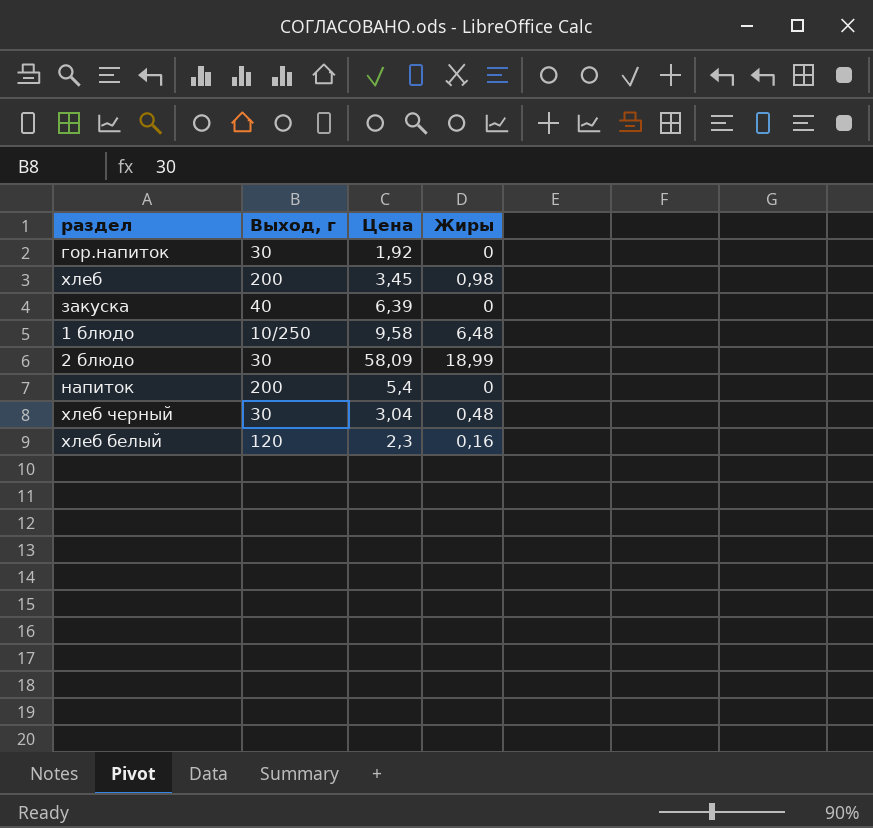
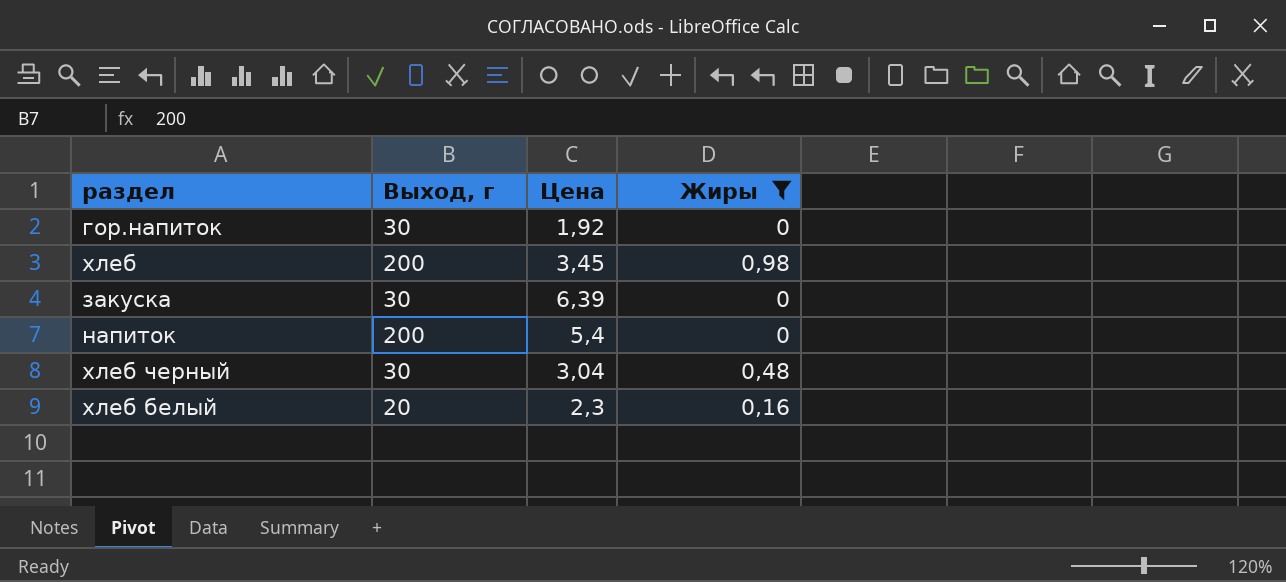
filter: none -> Жиры <= 0,98
закуска | Выход, г: 40 -> 30
хлеб белый | Выход, г: 120 -> 20

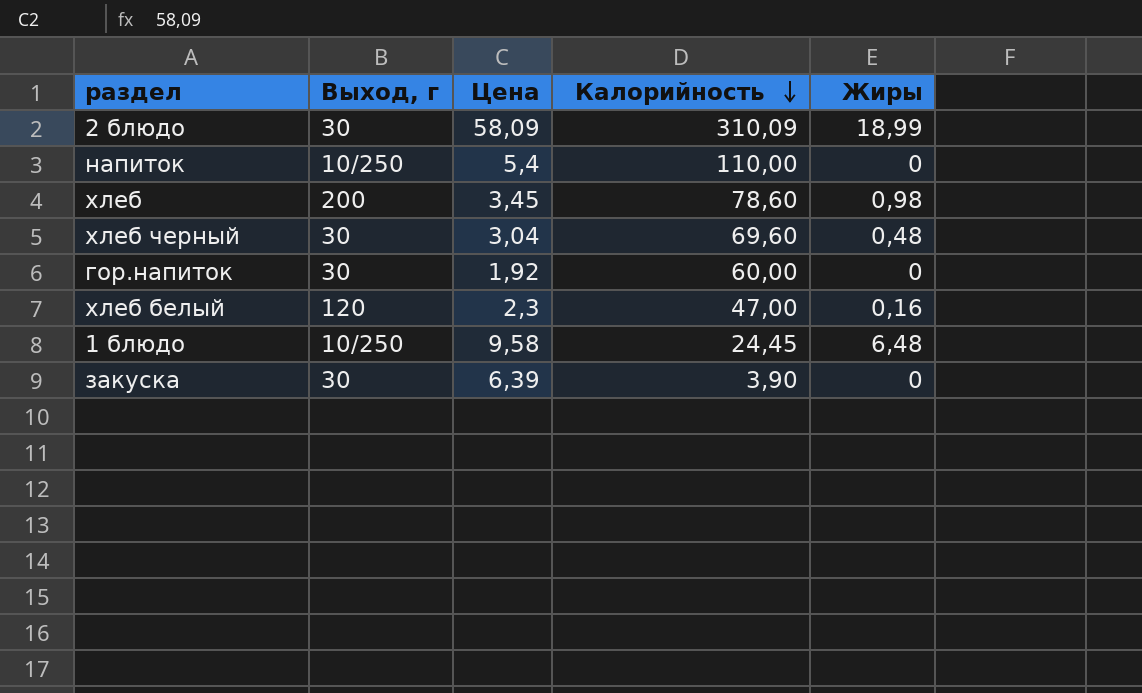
filter: Жиры <= 0,98 -> none
row order: none -> Калорийность descending
column Калорийность | position: none -> 4
напиток | Выход, г: 200 -> 10/250
хлеб белый | Выход, г: 20 -> 120

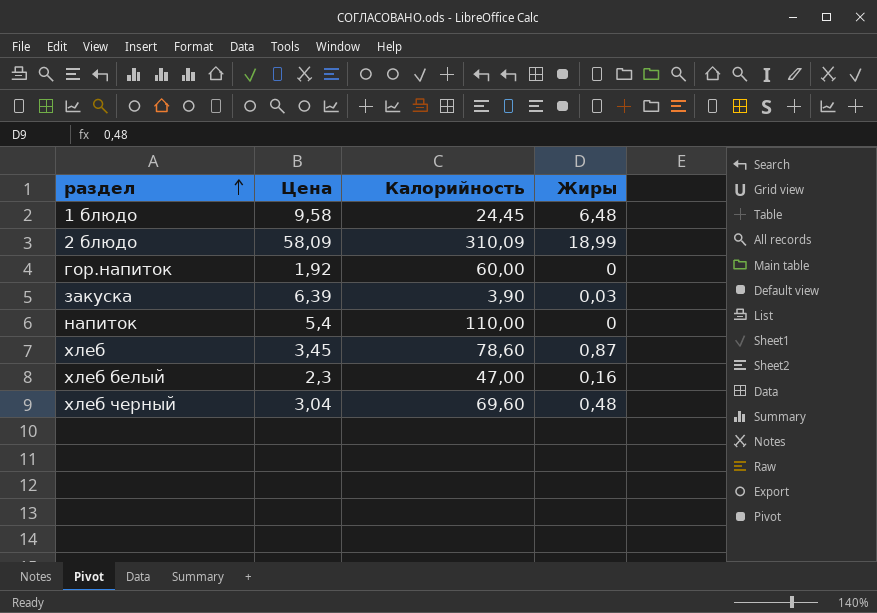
row order: Калорийность descending -> раздел ascending
column Выход, г | position: 2 -> none
закуска | Жиры: 0 -> 0,03
хлеб | Жиры: 0,98 -> 0,87

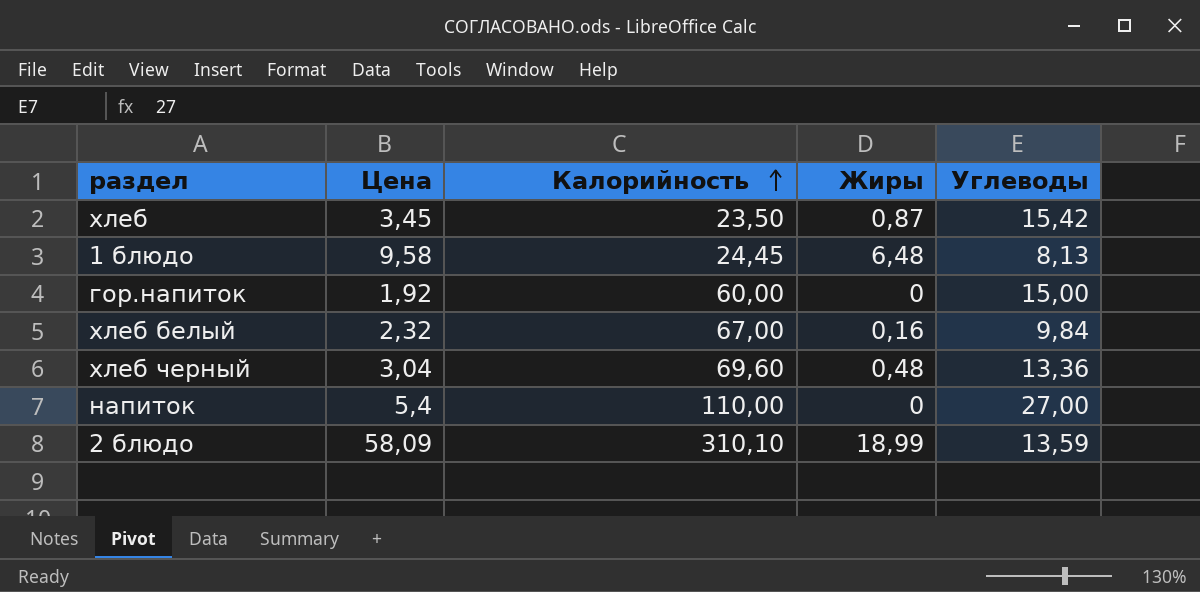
row order: раздел ascending -> Калорийность ascending
column Углеводы | position: none -> 5
row закуска: 6,39 | 3,90 | 0,03 -> none
хлеб | Калорийность: 78,60 -> 23,50
хлеб белый | Цена: 2,3 -> 2,32
хлеб белый | Калорийность: 47,00 -> 67,00
2 блюдо | Калорийность: 310,09 -> 310,10

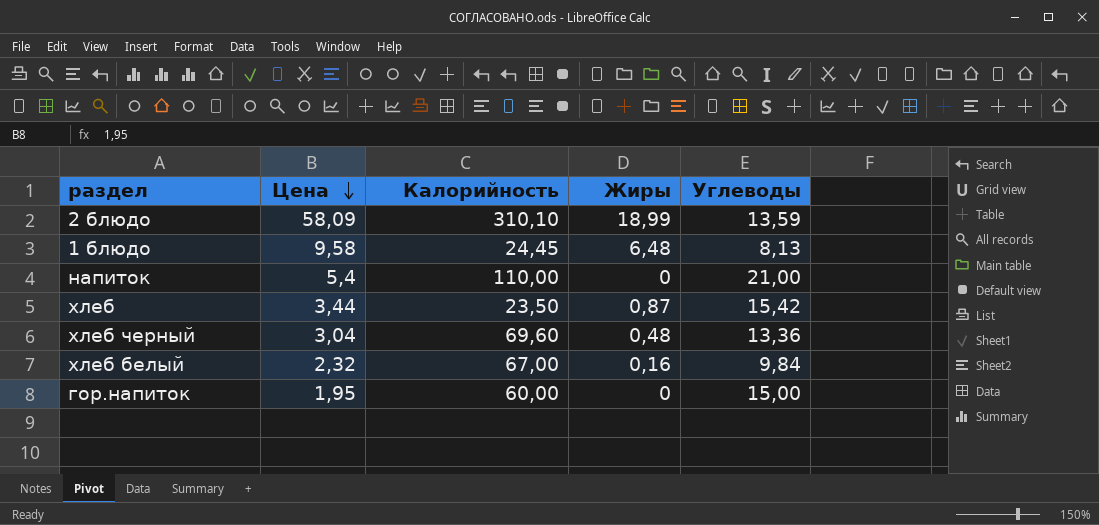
row order: Калорийность ascending -> Цена descending
напиток | Углеводы: 27,00 -> 21,00
хлеб | Цена: 3,45 -> 3,44
гор.напиток | Цена: 1,92 -> 1,95

